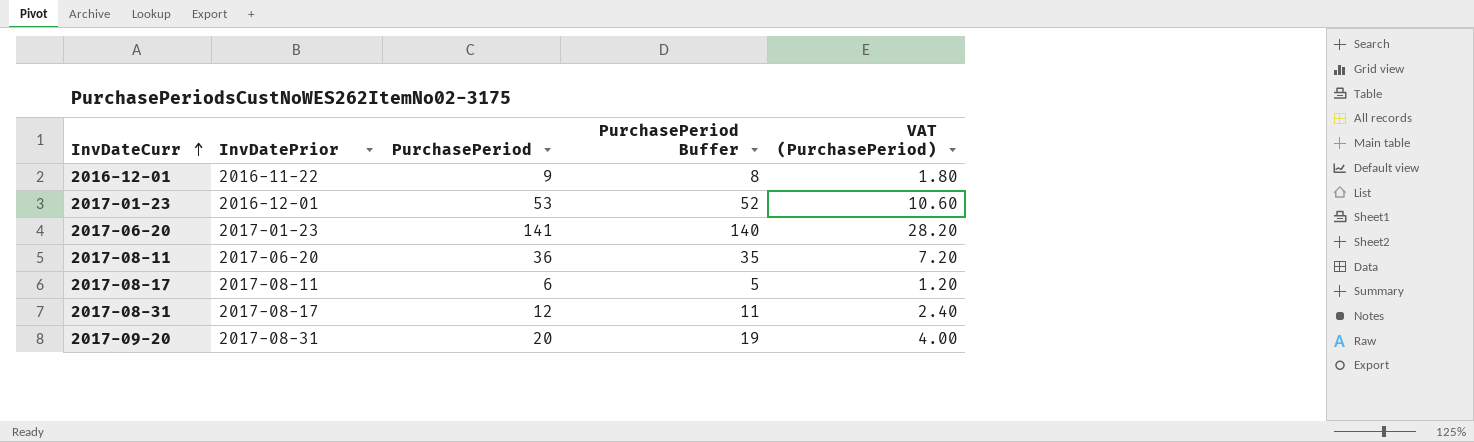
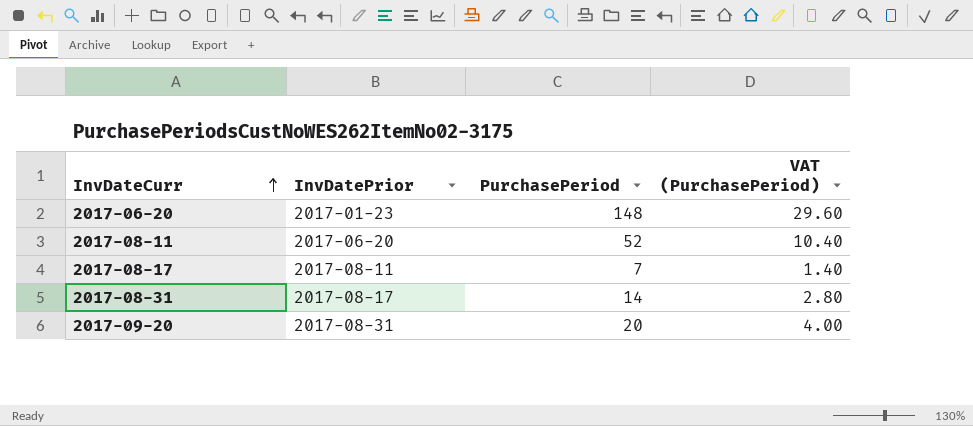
column PurchasePeriod Buffer | formula: [PurchasePeriod] - 1 -> none
row 2016-12-01: 2016-11-22 | 9 | 8 | 1.80 -> none
row 2017-01-23: 2016-12-01 | 53 | 52 | 10.60 -> none
2017-06-20 | PurchasePeriod: 141 -> 148
2017-06-20 | VAT (PurchasePeriod): 28.20 -> 29.60
2017-08-11 | PurchasePeriod: 36 -> 52
2017-08-11 | VAT (PurchasePeriod): 7.20 -> 10.40
2017-08-17 | PurchasePeriod: 6 -> 7
2017-08-17 | VAT (PurchasePeriod): 1.20 -> 1.40
2017-08-31 | PurchasePeriod: 12 -> 14
2017-08-31 | VAT (PurchasePeriod): 2.40 -> 2.80

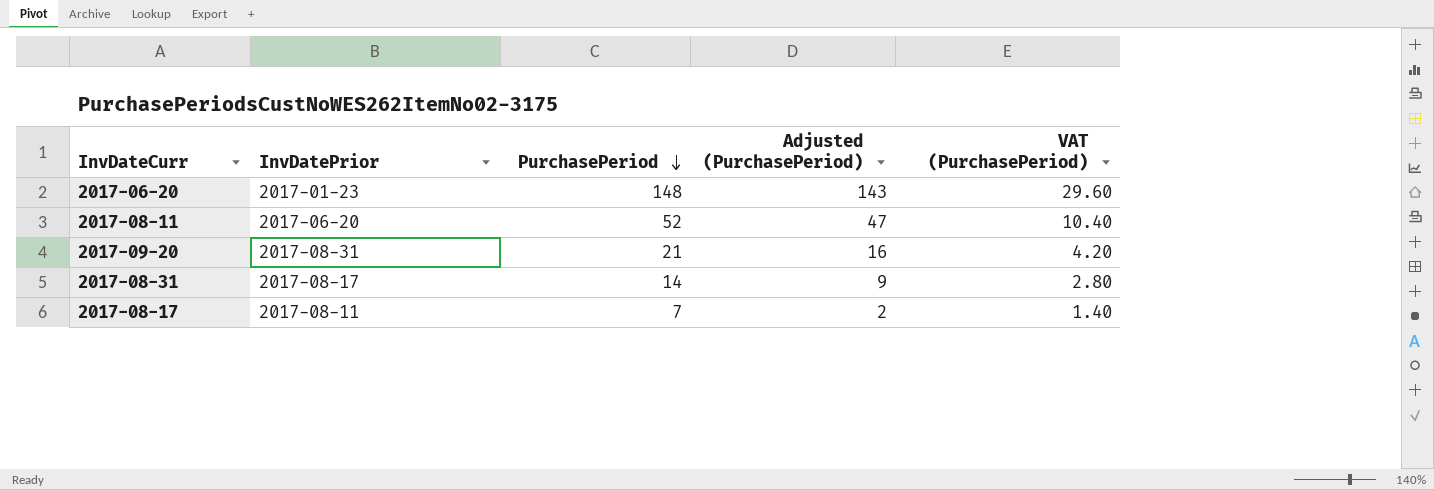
row order: InvDateCurr ascending -> PurchasePeriod descending
column Adjusted (PurchasePeriod) | formula: none -> [PurchasePeriod] - 5
2017-09-20 | PurchasePeriod: 20 -> 21
2017-09-20 | VAT (PurchasePeriod): 4.00 -> 4.20

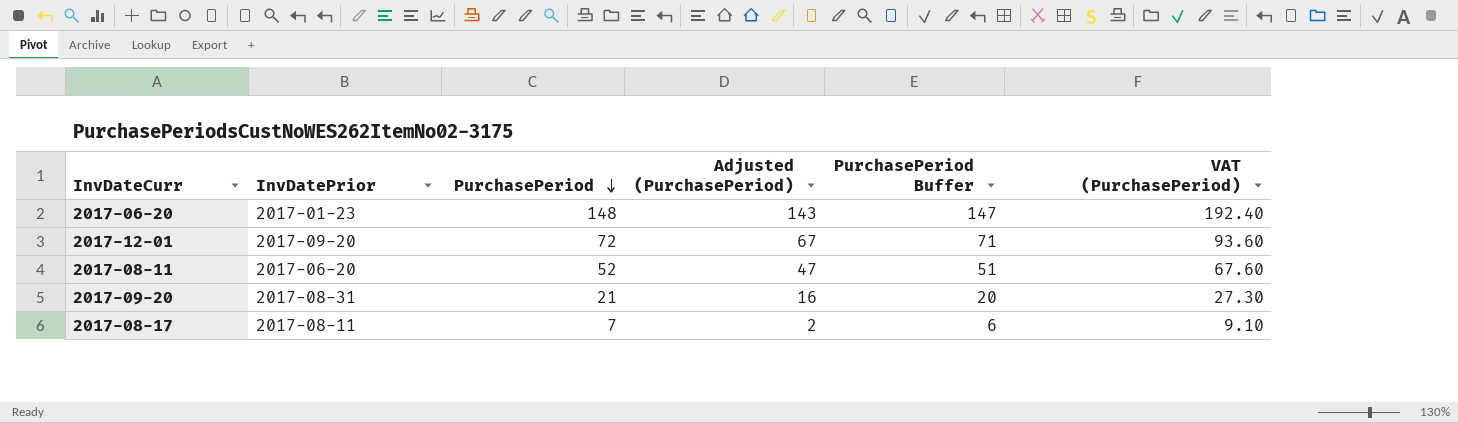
column PurchasePeriod Buffer | formula: none -> [PurchasePeriod] - 1
column VAT (PurchasePeriod) | formula: [PurchasePeriod] * 0.2 -> [PurchasePeriod] * 1.3
row 2017-08-31: 2017-08-17 | 14 | 9 | 2.80 -> none
row 2017-12-01: none -> 2017-09-20 | 72 | 67 | 71 | 93.60

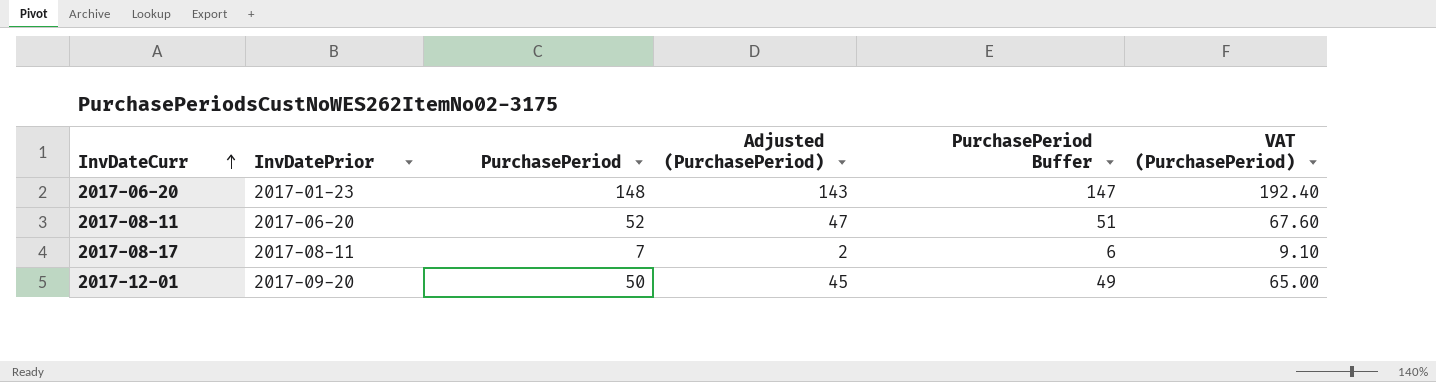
row order: PurchasePeriod descending -> InvDateCurr ascending
row 2017-09-20: 2017-08-31 | 21 | 16 | 20 | 27.30 -> none
2017-12-01 | PurchasePeriod: 72 -> 50
2017-12-01 | Adjusted (PurchasePeriod): 67 -> 45
2017-12-01 | PurchasePeriod Buffer: 71 -> 49
2017-12-01 | VAT (PurchasePeriod): 93.60 -> 65.00

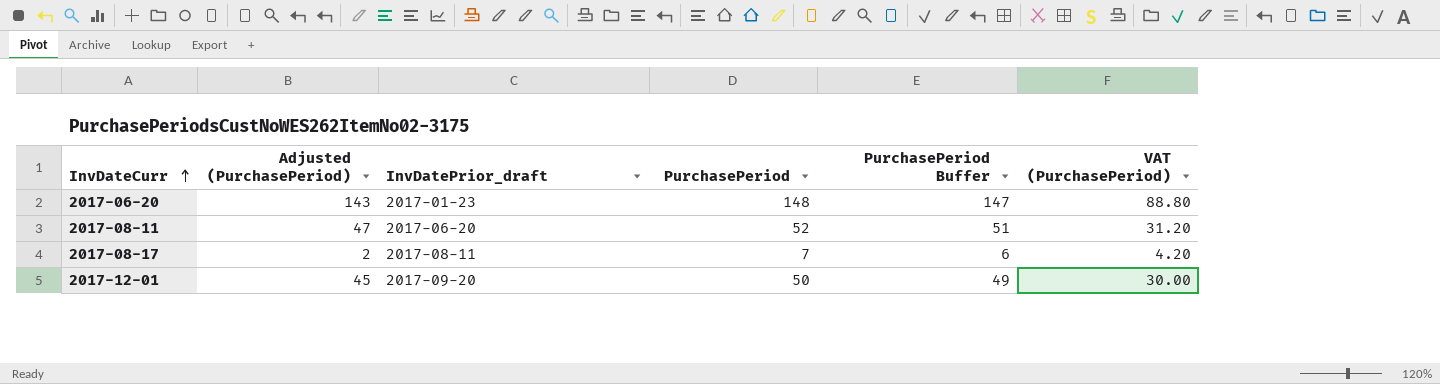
column Adjusted (PurchasePeriod) | position: 4 -> 2
column name: InvDatePrior -> InvDatePrior_draft
column VAT (PurchasePeriod) | formula: [PurchasePeriod] * 1.3 -> [PurchasePeriod] * 0.6

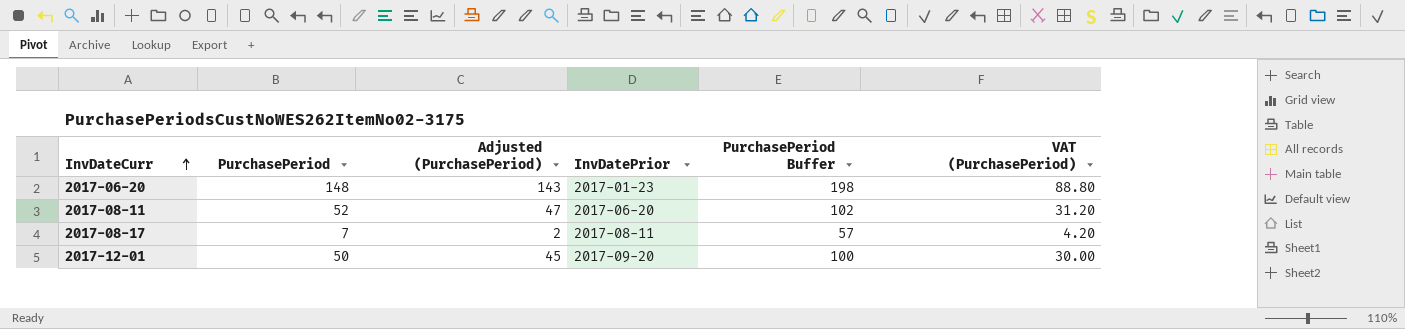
column PurchasePeriod | position: 4 -> 2
column name: InvDatePrior_draft -> InvDatePrior
column PurchasePeriod Buffer | formula: [PurchasePeriod] - 1 -> [PurchasePeriod] + 50

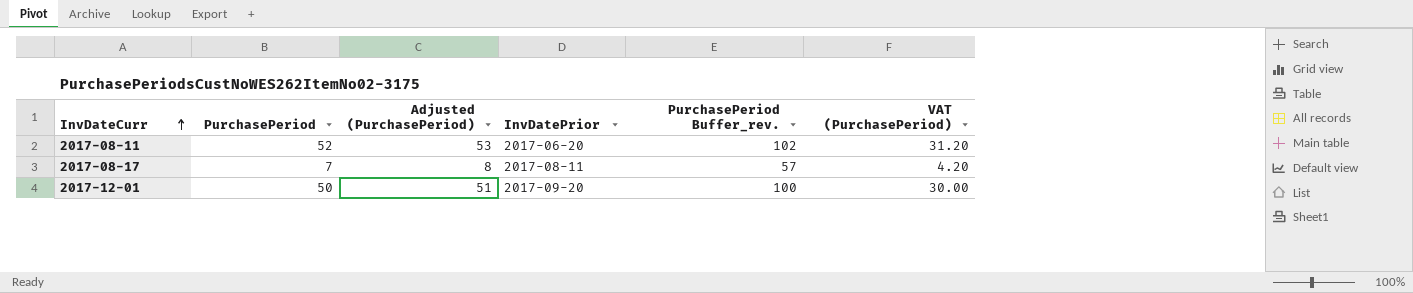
column Adjusted (PurchasePeriod) | formula: [PurchasePeriod] - 5 -> [PurchasePeriod] + 1
column name: PurchasePeriod Buffer -> PurchasePeriod Buffer_rev.
row 2017-06-20: 148 | 143 | 2017-01-23 | 198 | 88.80 -> none

